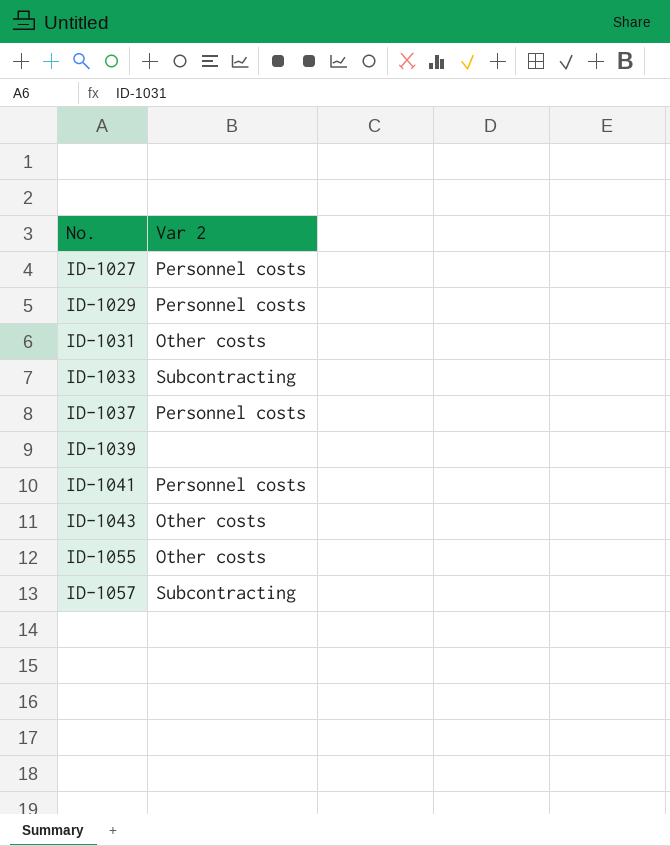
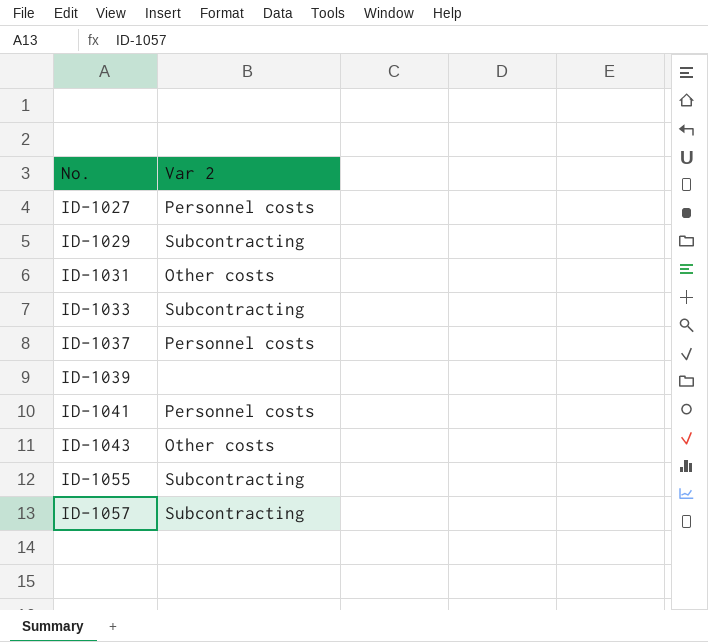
ID-1029 | Var 2: Personnel costs -> Subcontracting
ID-1055 | Var 2: Other costs -> Subcontracting

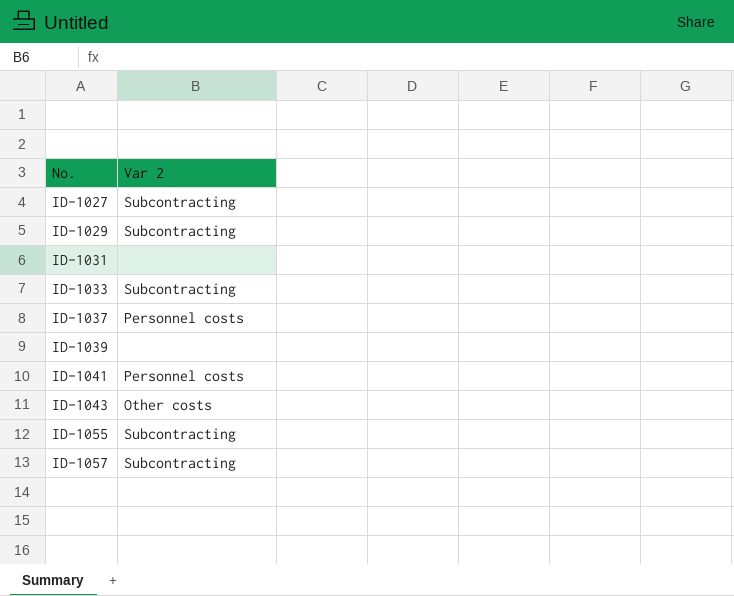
ID-1027 | Var 2: Personnel costs -> Subcontracting
ID-1031 | Var 2: Other costs -> none

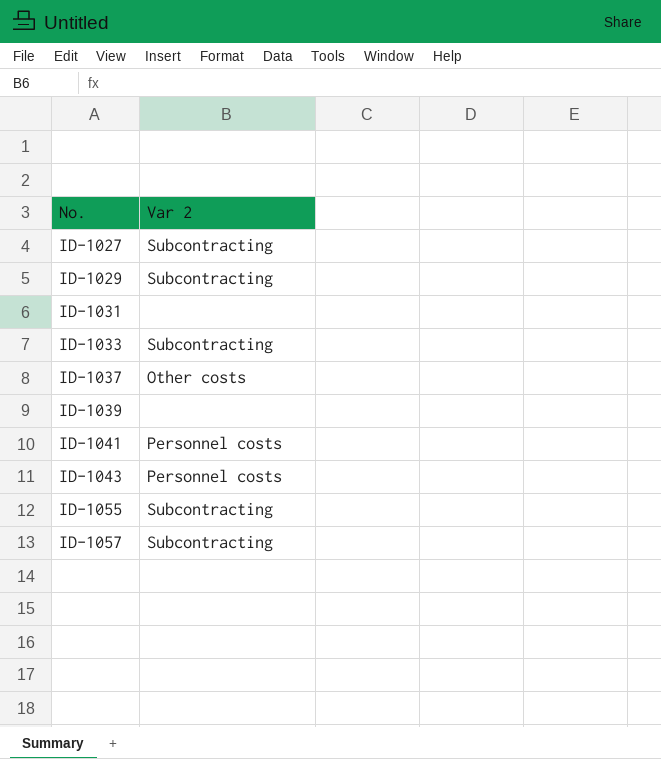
ID-1037 | Var 2: Personnel costs -> Other costs
ID-1043 | Var 2: Other costs -> Personnel costs

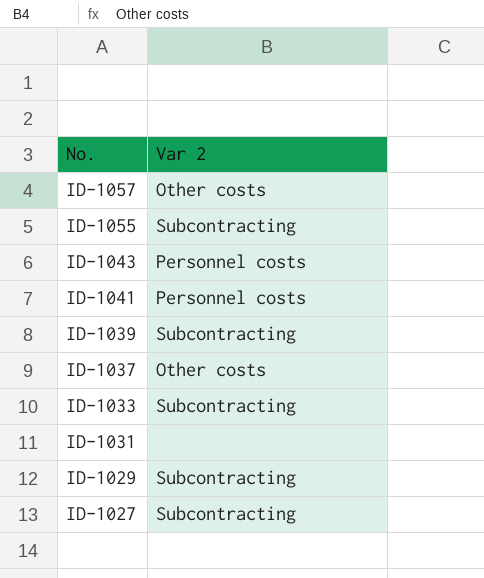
row order: No. ascending -> No. descending
ID-1057 | Var 2: Subcontracting -> Other costs
ID-1039 | Var 2: none -> Subcontracting

